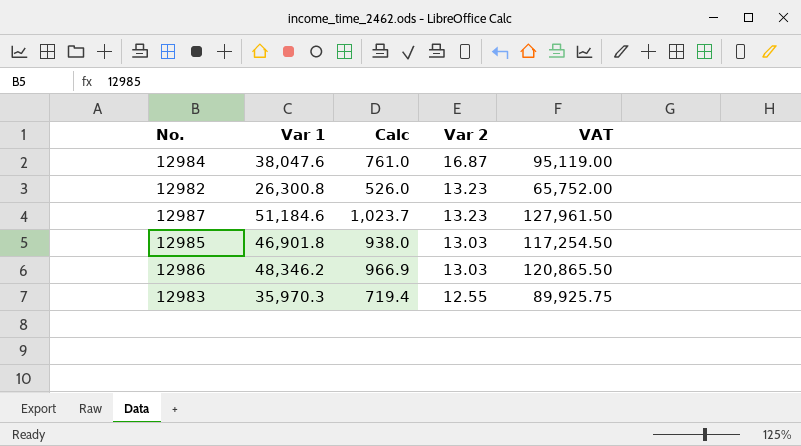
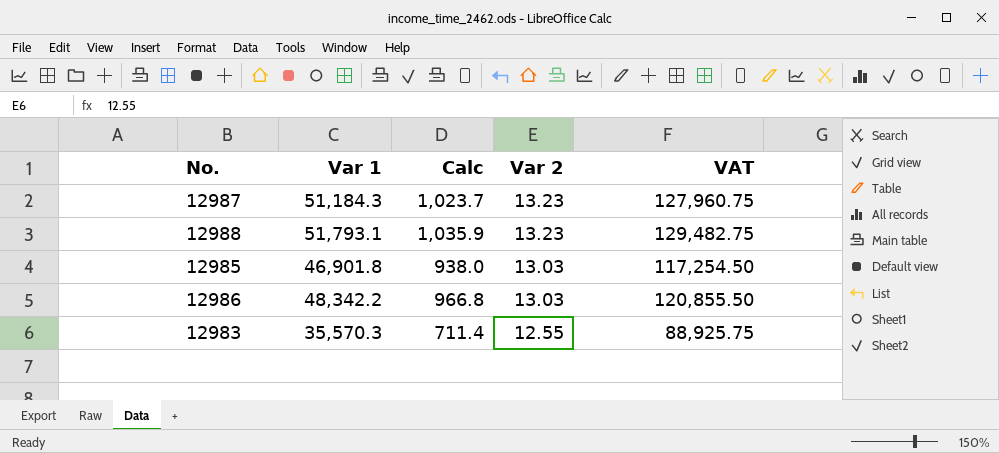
row 12984: 38,047.6 | 761.0 | 16.87 | 95,119.00 -> none
row 12982: 26,300.8 | 526.0 | 13.23 | 65,752.00 -> none
12987 | Var 1: 51,184.6 -> 51,184.3
12987 | VAT: 127,961.50 -> 127,960.75
row 12988: none -> 51,793.1 | 1,035.9 | 13.23 | 129,482.75
12986 | Var 1: 48,346.2 -> 48,342.2
12986 | Calc: 966.9 -> 966.8
12986 | VAT: 120,865.50 -> 120,855.50
12983 | Var 1: 35,970.3 -> 35,570.3
12983 | Calc: 719.4 -> 711.4
12983 | VAT: 89,925.75 -> 88,925.75

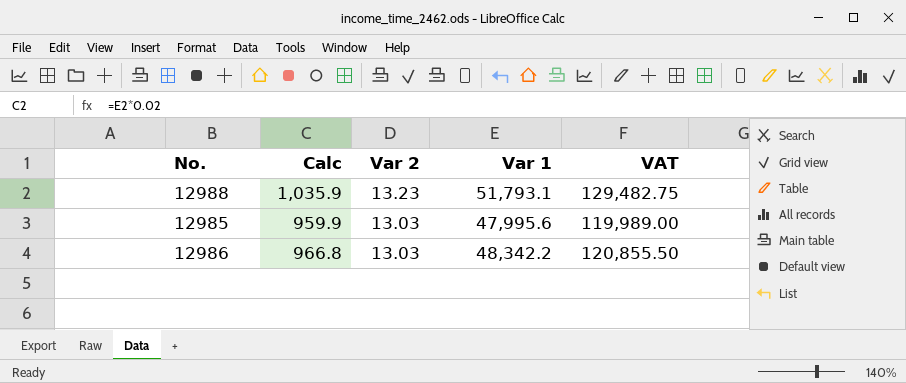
column Var 1 | position: 2 -> 4
row 12987: 51,184.3 | 1,023.7 | 13.23 | 127,960.75 -> none
row 12983: 35,570.3 | 711.4 | 12.55 | 88,925.75 -> none
12985 | Calc: 938.0 -> 959.9
12985 | Var 1: 46,901.8 -> 47,995.6
12985 | VAT: 117,254.50 -> 119,989.00

